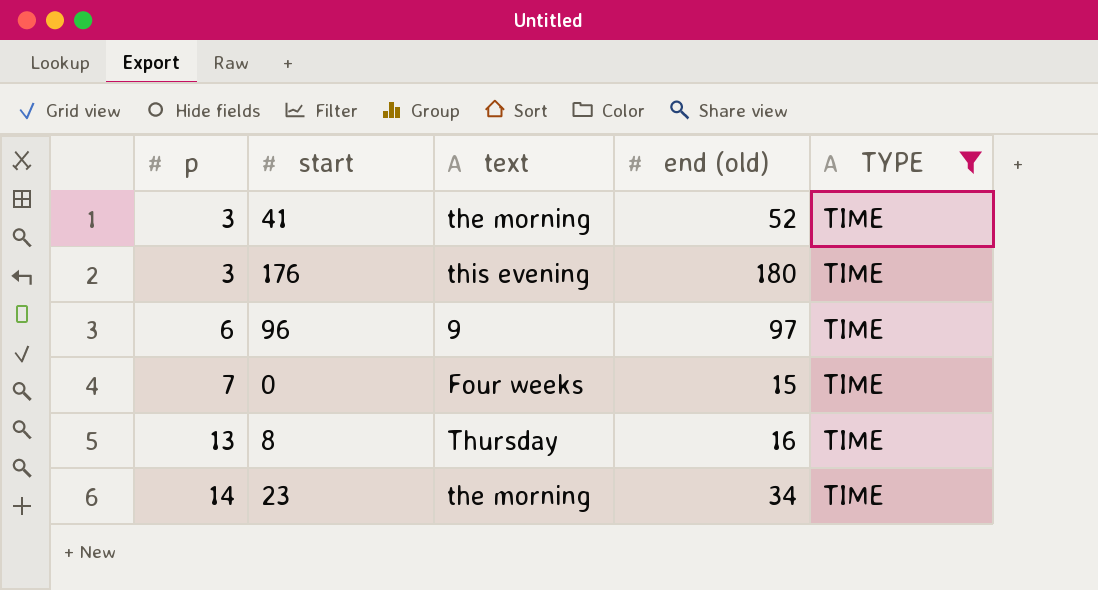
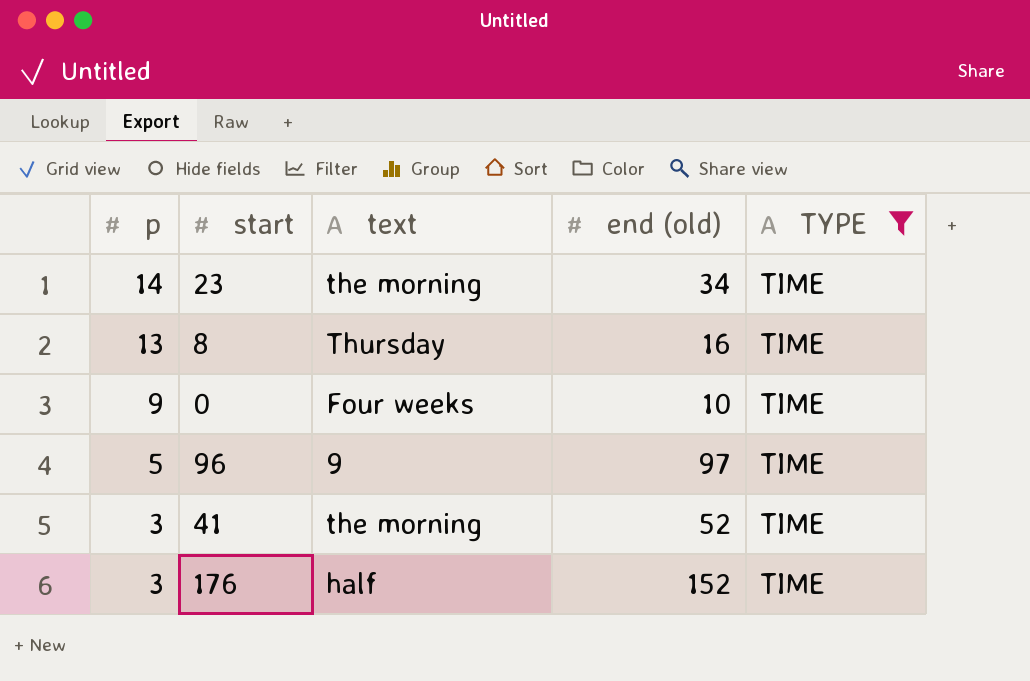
row order: p ascending -> p descending
0 | p: 7 -> 9
0 | end (old): 15 -> 10
96 | p: 6 -> 5
176 | text: this evening -> half
176 | end (old): 180 -> 152

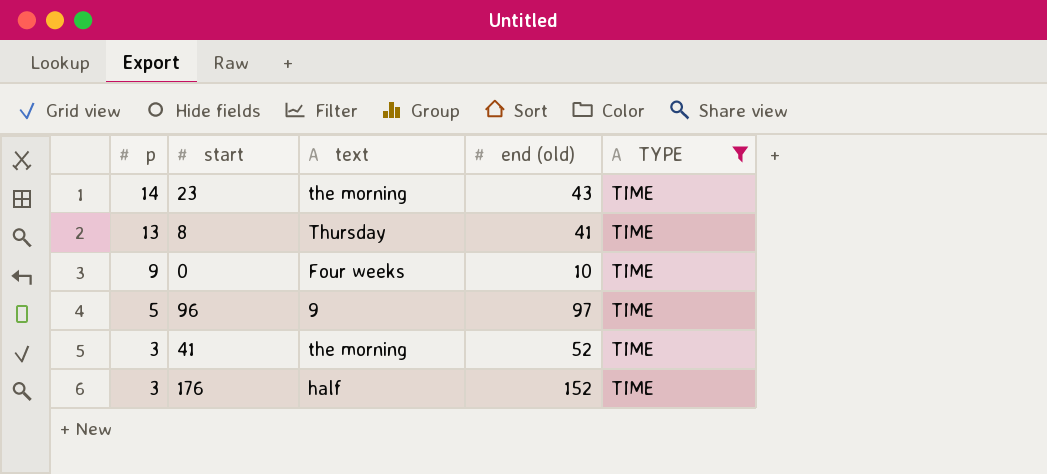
23 | end (old): 34 -> 43
8 | end (old): 16 -> 41

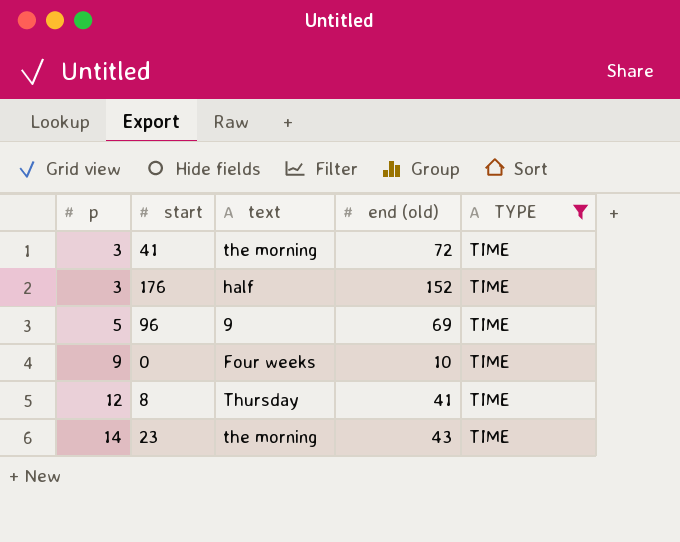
row order: p descending -> p ascending
41 | end (old): 52 -> 72
96 | end (old): 97 -> 69
8 | p: 13 -> 12

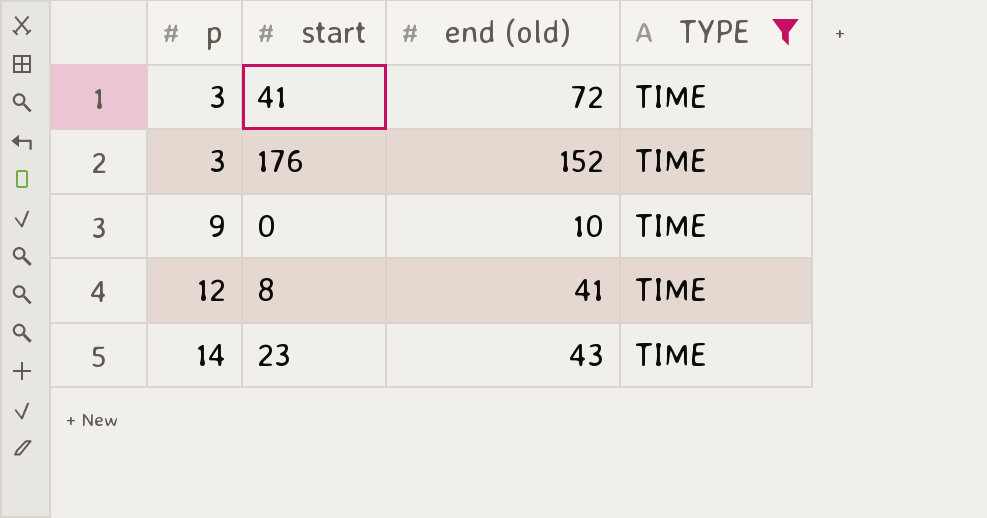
column text | position: 3 -> none
row 96: 5 | 9 | 69 | TIME -> none

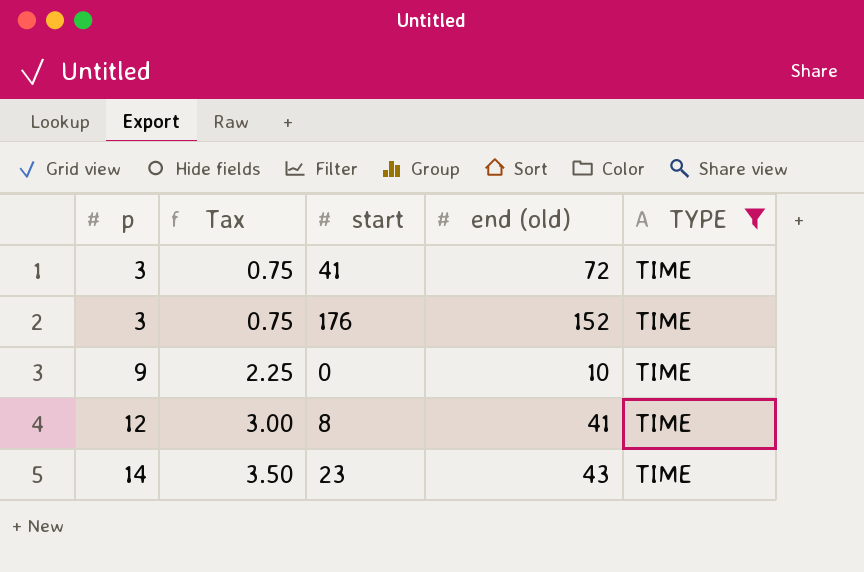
column Tax | formula: none -> [p] * 0.25

